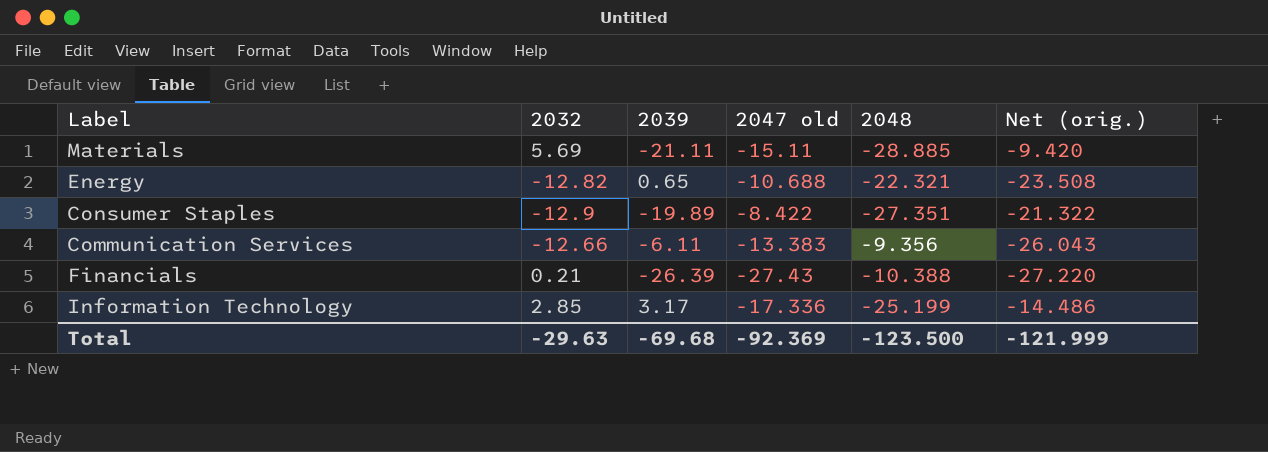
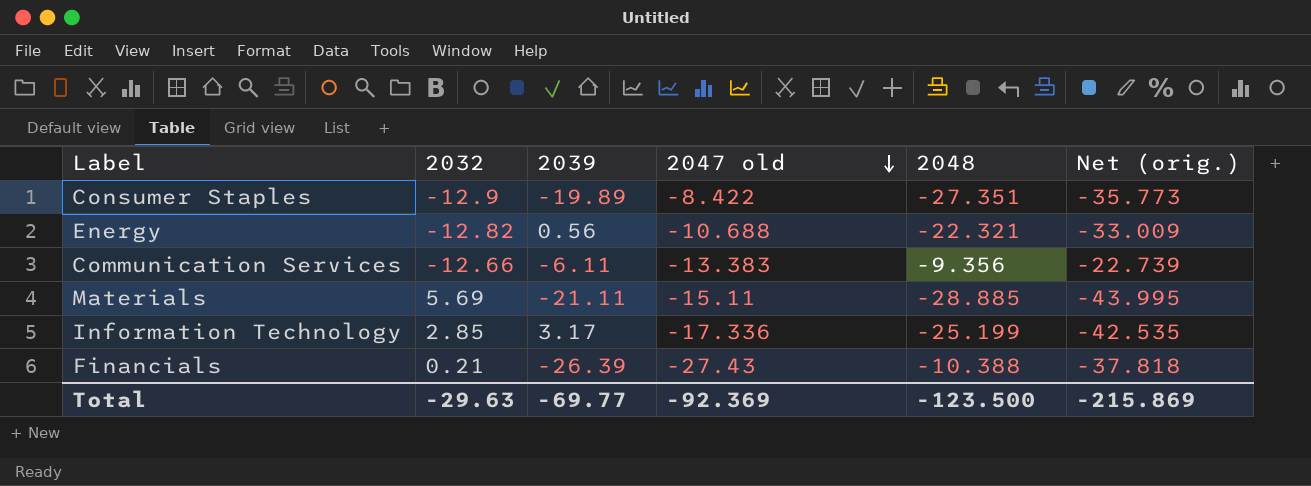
row order: none -> 2047 old descending
column Net (orig.) | formula: [2032] + [2047 old] -> [2047 old] + [2048]
Energy | 2039: 0.65 -> 0.56
Total | 2039: -69.68 -> -69.77
Total | Net (orig.): -121.999 -> -215.869

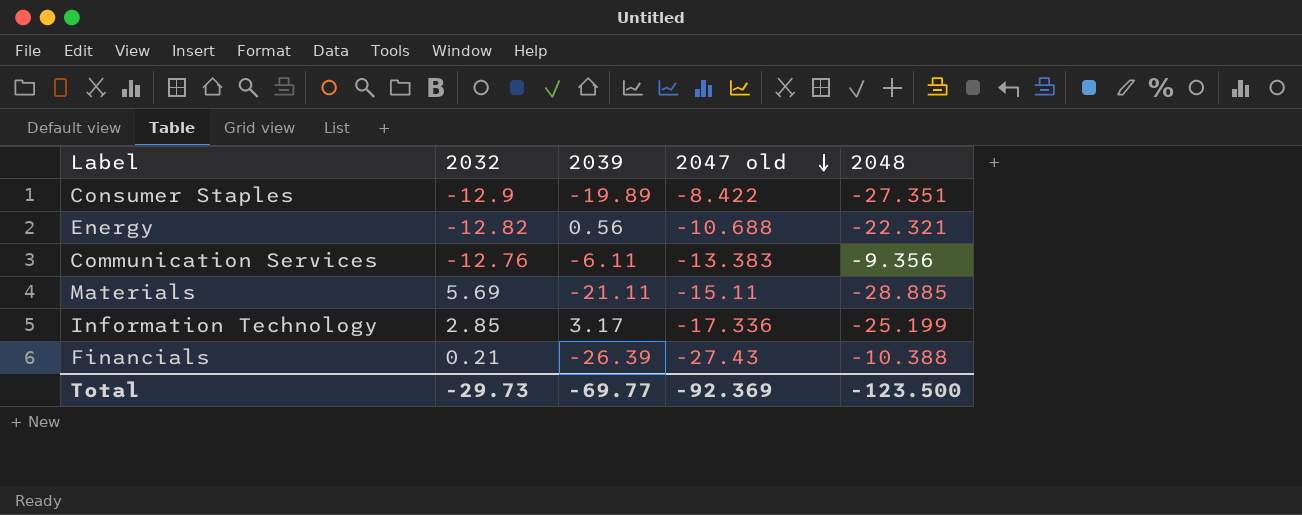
column Net (orig.) | formula: [2047 old] + [2048] -> none
Communication Services | 2032: -12.66 -> -12.76
Total | 2032: -29.63 -> -29.73

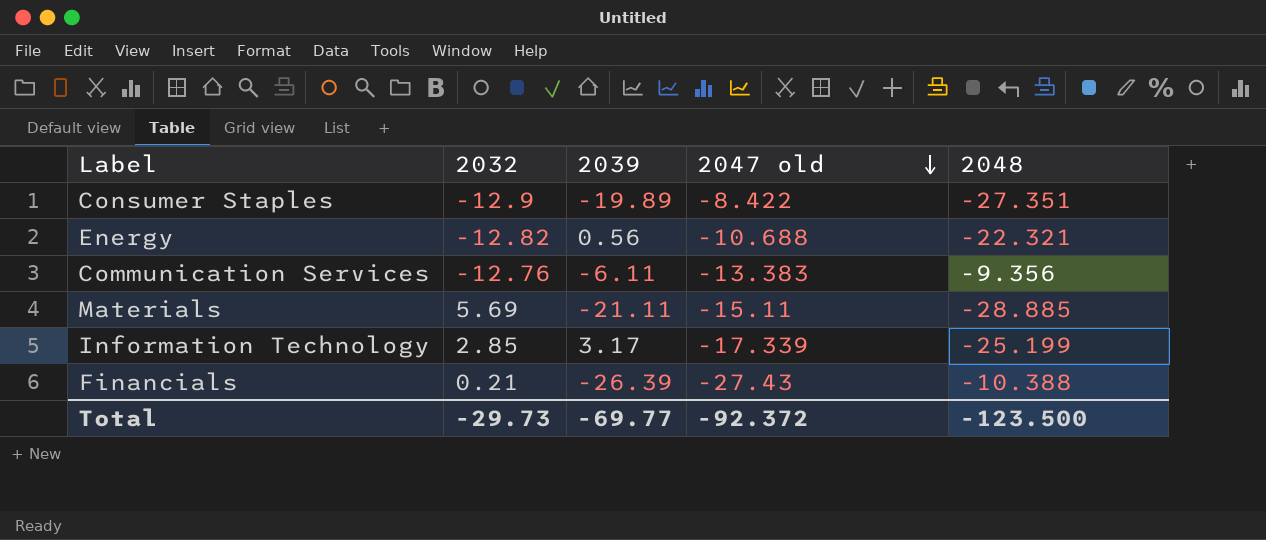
Information Technology | 2047 old: -17.336 -> -17.339
Total | 2047 old: -92.369 -> -92.372

